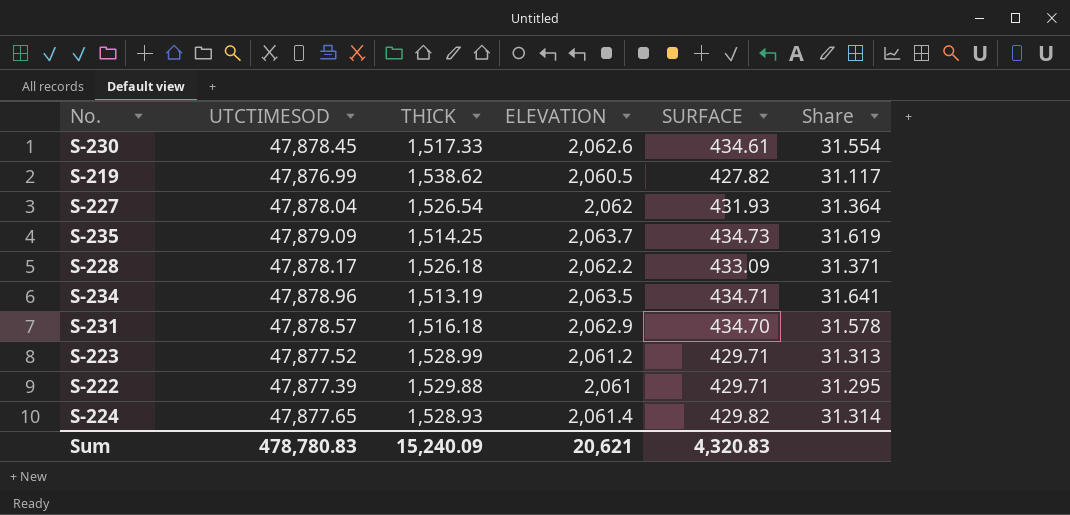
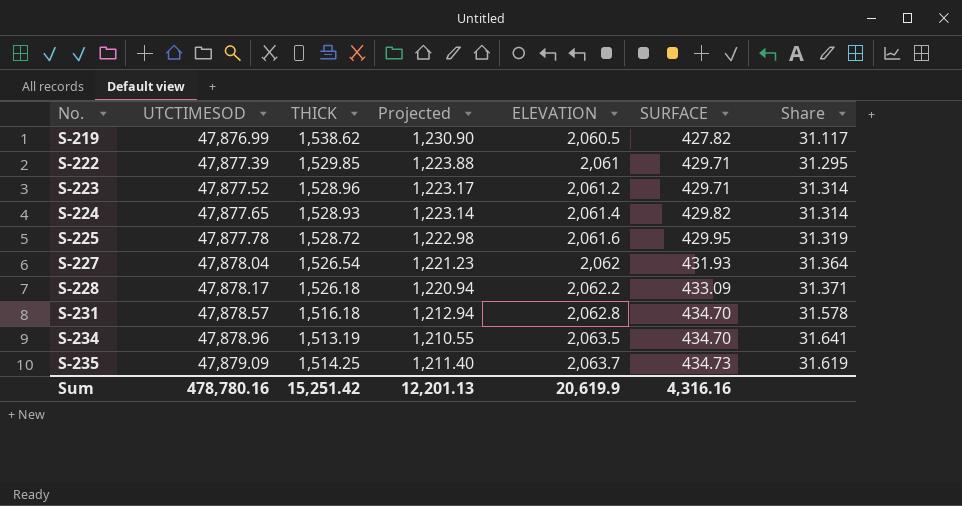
row order: none -> No. ascending
column Projected | formula: none -> [THICK] * 0.8
row S-230: 47,878.45 | 1,517.33 | 2,062.6 | 434.61 | 31.554 -> none
S-222 | THICK: 1,529.88 -> 1,529.85
S-223 | THICK: 1,528.99 -> 1,528.96
S-223 | Share: 31.313 -> 31.314
row S-225: none -> 47,877.78 | 1,528.72 | 1,222.98 | 2,061.6 | 429.95 | 31.319
S-231 | ELEVATION: 2,062.9 -> 2,062.8
S-234 | SURFACE: 434.71 -> 434.70
Sum | UTCTIMESOD: 478,780.83 -> 478,780.16
Sum | THICK: 15,240.09 -> 15,251.42
Sum | ELEVATION: 20,621 -> 20,619.9
Sum | SURFACE: 4,320.83 -> 4,316.16

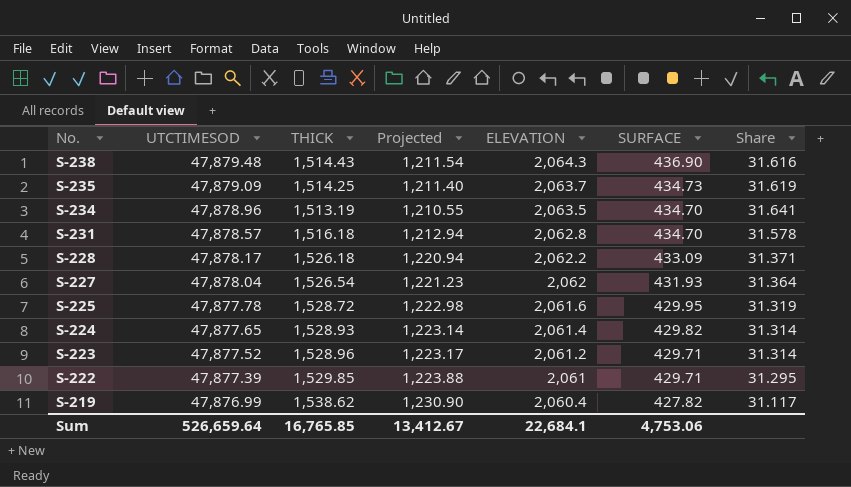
row order: No. ascending -> No. descending
row S-238: none -> 47,879.48 | 1,514.43 | 1,211.54 | 2,064.3 | 436.90 | 31.616
S-219 | ELEVATION: 2,060.5 -> 2,060.4
Sum | UTCTIMESOD: 478,780.16 -> 526,659.64
Sum | THICK: 15,251.42 -> 16,765.85
Sum | Projected: 12,201.13 -> 13,412.67
Sum | ELEVATION: 20,619.9 -> 22,684.1
Sum | SURFACE: 4,316.16 -> 4,753.06

